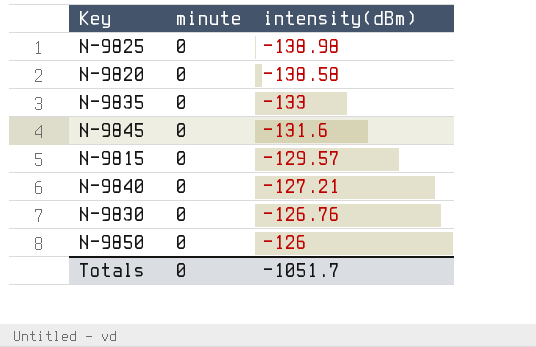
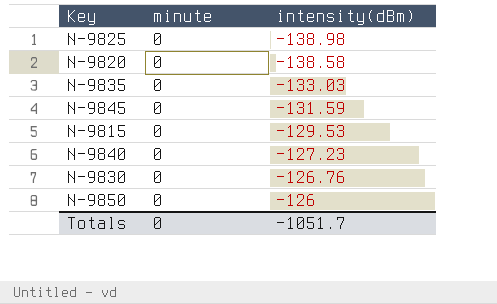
N-9835 | intensity(dBm): -133 -> -133.03
N-9845 | intensity(dBm): -131.6 -> -131.59
N-9815 | intensity(dBm): -129.57 -> -129.53
N-9840 | intensity(dBm): -127.21 -> -127.23

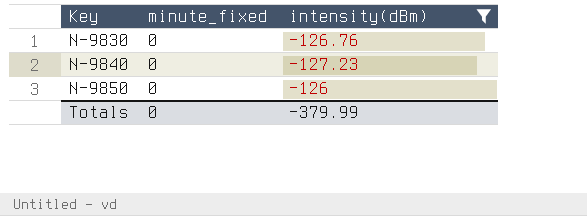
filter: none -> intensity(dBm) >= -127.23
row order: intensity(dBm) ascending -> Key ascending
column name: minute -> minute_fixed
Totals | intensity(dBm): -1051.7 -> -379.99

